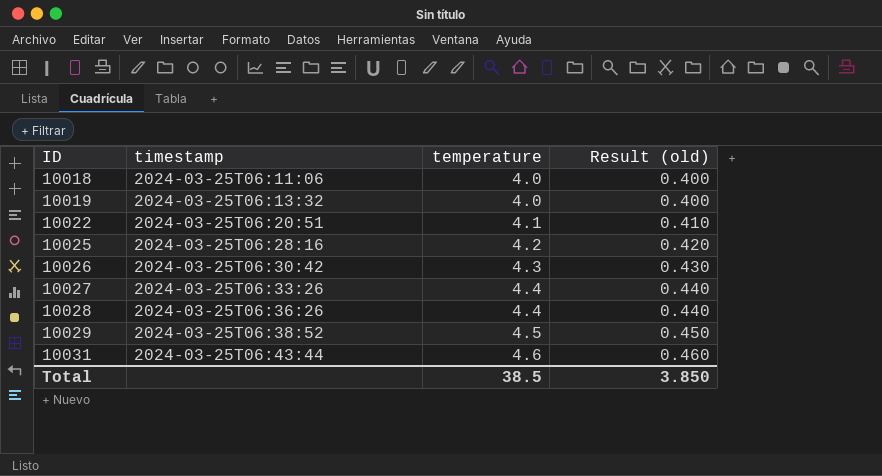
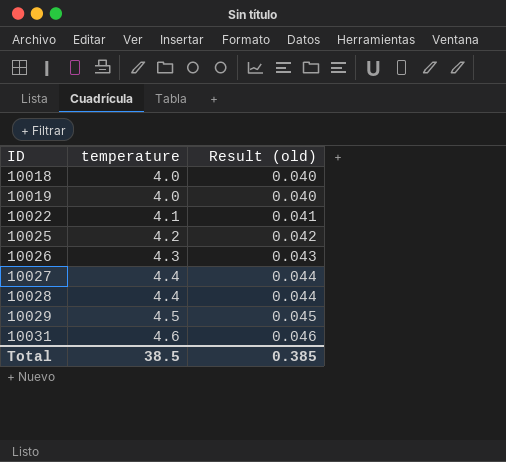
column timestamp | position: 2 -> none
column Result (old) | formula: [temperature] * 0.1 -> [temperature] * 0.01
Total | Result (old): 3.850 -> 0.385

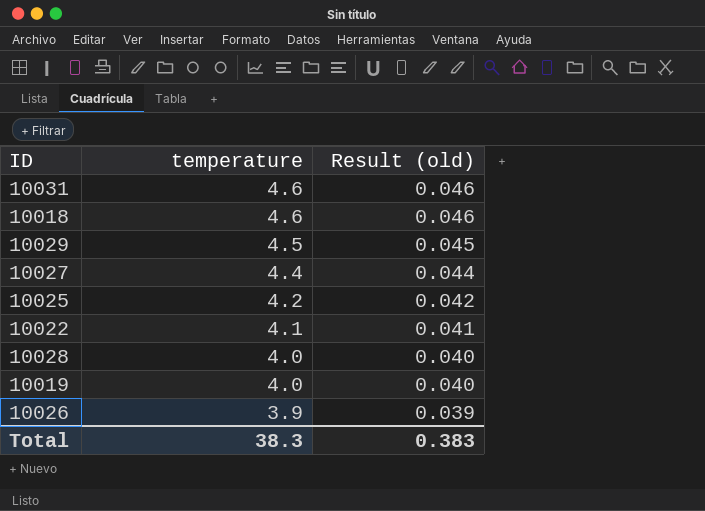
row order: ID ascending -> temperature descending
10018 | temperature: 4.0 -> 4.6
10018 | Result (old): 0.040 -> 0.046
10028 | temperature: 4.4 -> 4.0
10028 | Result (old): 0.044 -> 0.040
10026 | temperature: 4.3 -> 3.9
10026 | Result (old): 0.043 -> 0.039
Total | temperature: 38.5 -> 38.3
Total | Result (old): 0.385 -> 0.383

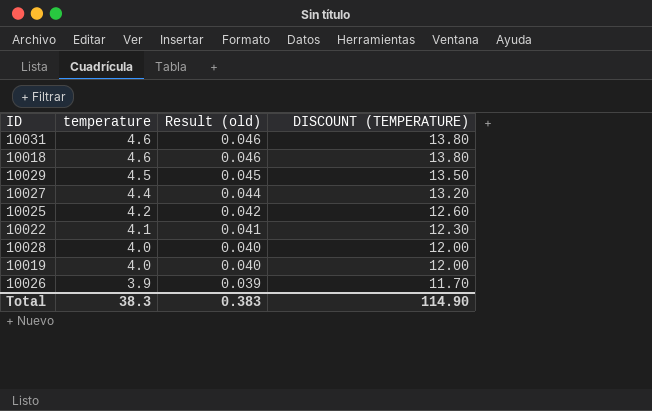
column DISCOUNT (TEMPERATURE) | formula: none -> [temperature] * 3

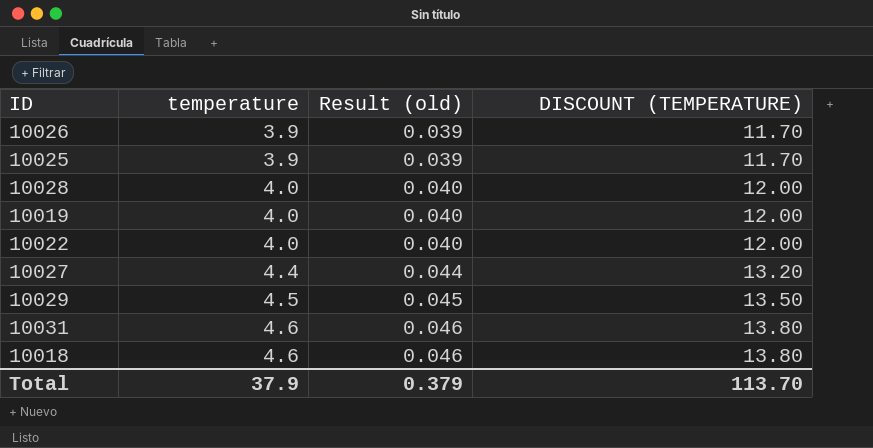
row order: temperature descending -> temperature ascending
10025 | temperature: 4.2 -> 3.9
10025 | Result (old): 0.042 -> 0.039
10025 | DISCOUNT (TEMPERATURE): 12.60 -> 11.70
10022 | temperature: 4.1 -> 4.0
10022 | Result (old): 0.041 -> 0.040
10022 | DISCOUNT (TEMPERATURE): 12.30 -> 12.00
Total | temperature: 38.3 -> 37.9
Total | Result (old): 0.383 -> 0.379
Total | DISCOUNT (TEMPERATURE): 114.90 -> 113.70

